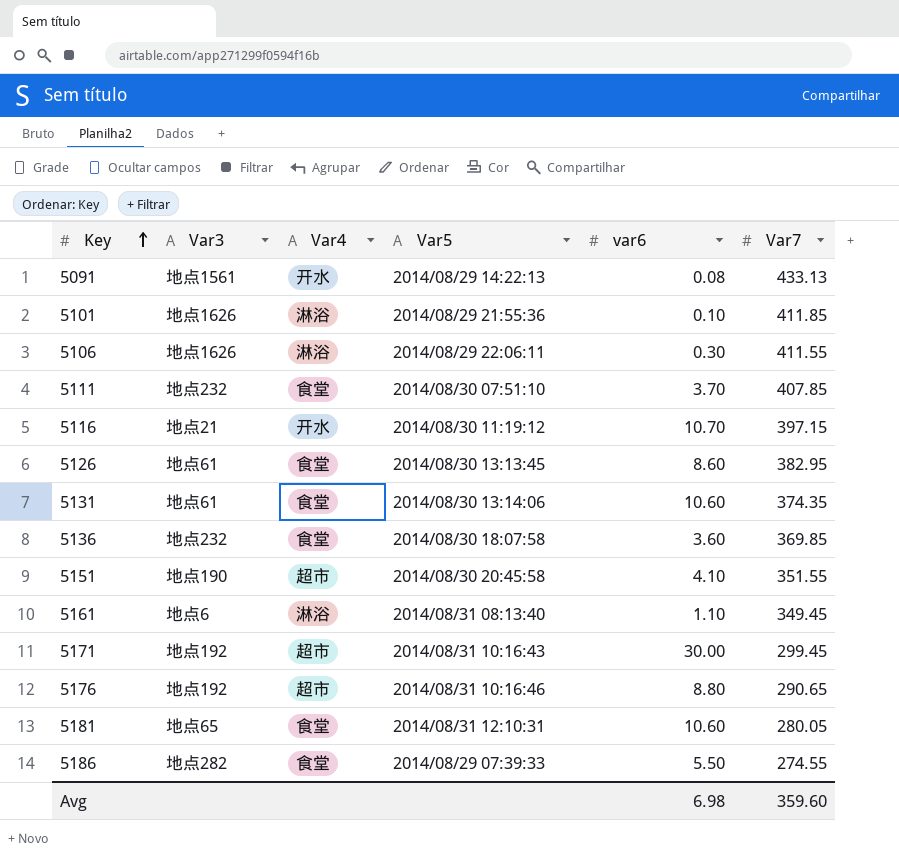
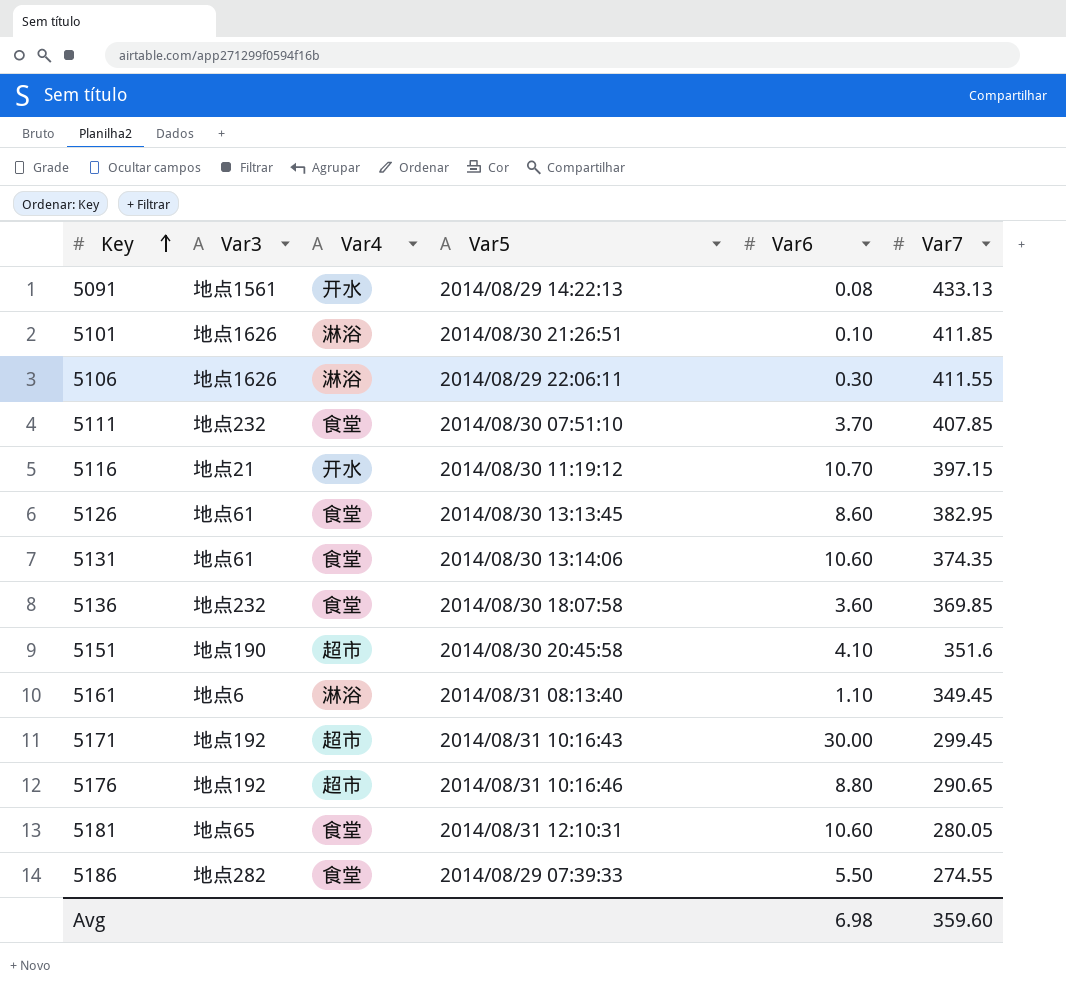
column name: var6 -> Var6
5101 | Var5: 2014/08/29 21:55:36 -> 2014/08/30 21:26:51
5151 | Var7: 351.55 -> 351.6

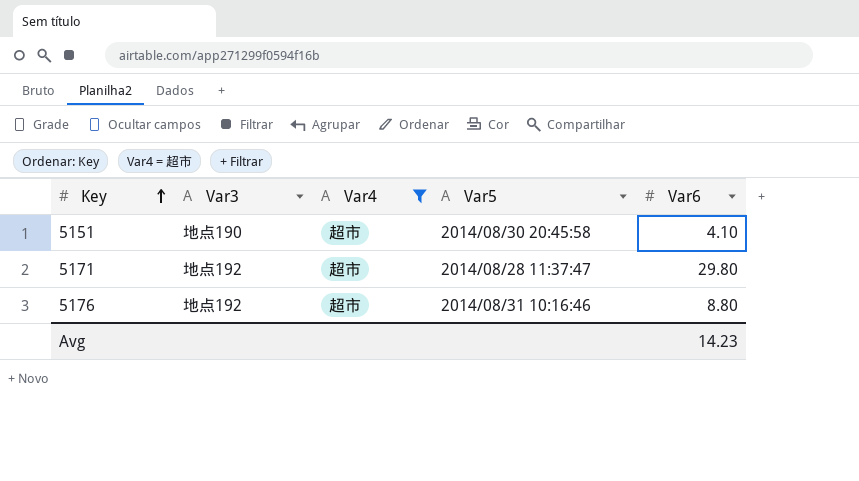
filter: none -> Var4 = 超市
column Var7 | position: 6 -> none
5171 | Var5: 2014/08/31 10:16:43 -> 2014/08/28 11:37:47
5171 | Var6: 30.00 -> 29.80
Avg | Var6: 6.98 -> 14.23

